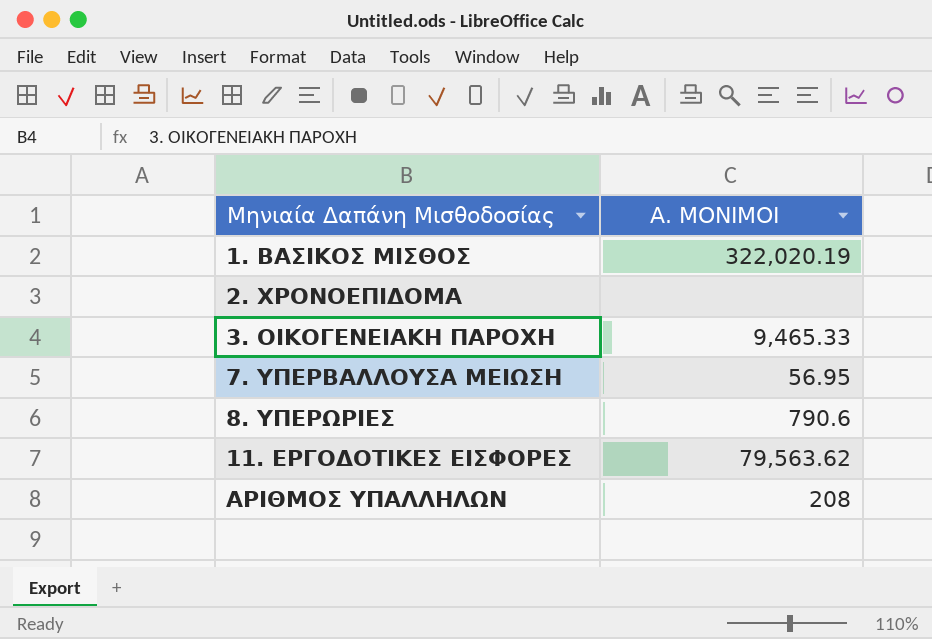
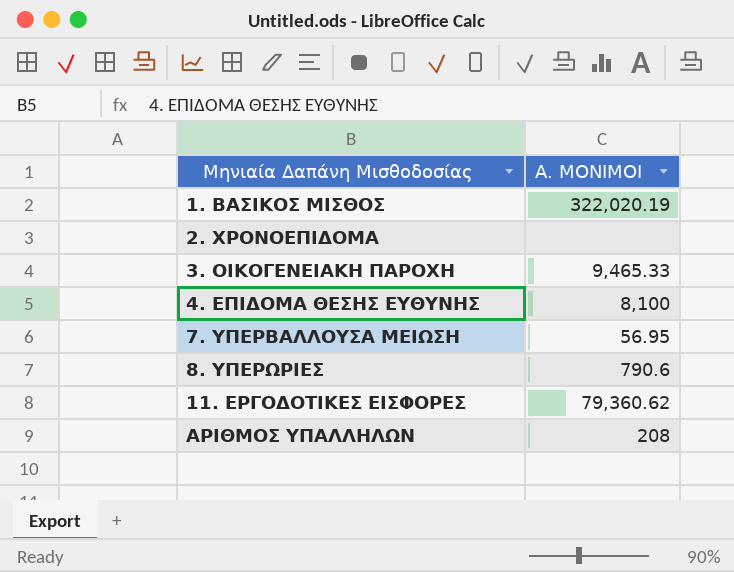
row 4. ΕΠΙΔΟΜΑ ΘΕΣΗΣ ΕΥΘΥΝΗΣ: none -> 8,100
11. ΕΡΓΟΔΟΤΙΚΕΣ ΕΙΣΦΟΡΕΣ | Α. ΜΟΝΙΜΟΙ: 79,563.62 -> 79,360.62

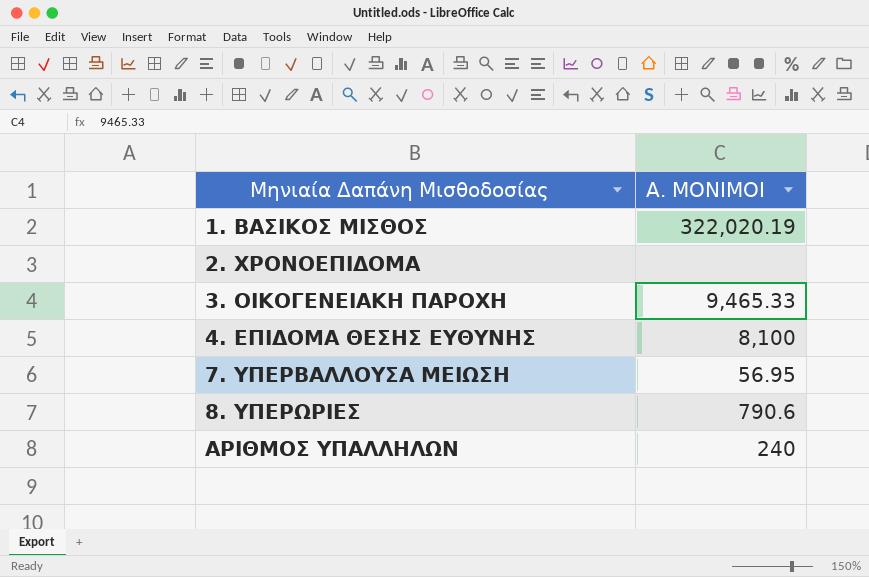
row 11. ΕΡΓΟΔΟΤΙΚΕΣ ΕΙΣΦΟΡΕΣ: 79,360.62 -> none
ΑΡΙΘΜΟΣ ΥΠΑΛΛΗΛΩΝ | Α. ΜΟΝΙΜΟΙ: 208 -> 240

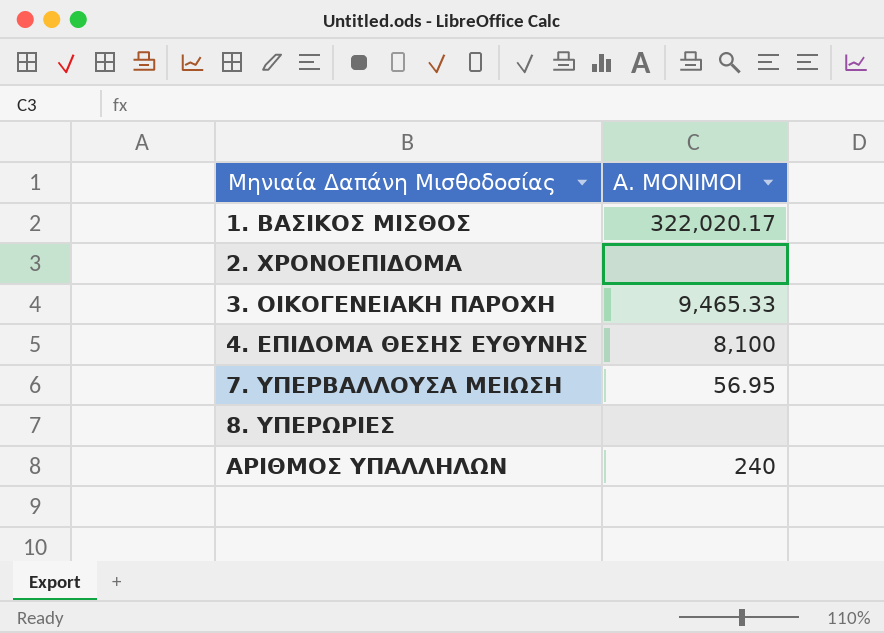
1. ΒΑΣΙΚΟΣ ΜΙΣΘΟΣ | Α. ΜΟΝΙΜΟΙ: 322,020.19 -> 322,020.17
8. ΥΠΕΡΩΡΙΕΣ | Α. ΜΟΝΙΜΟΙ: 790.6 -> none

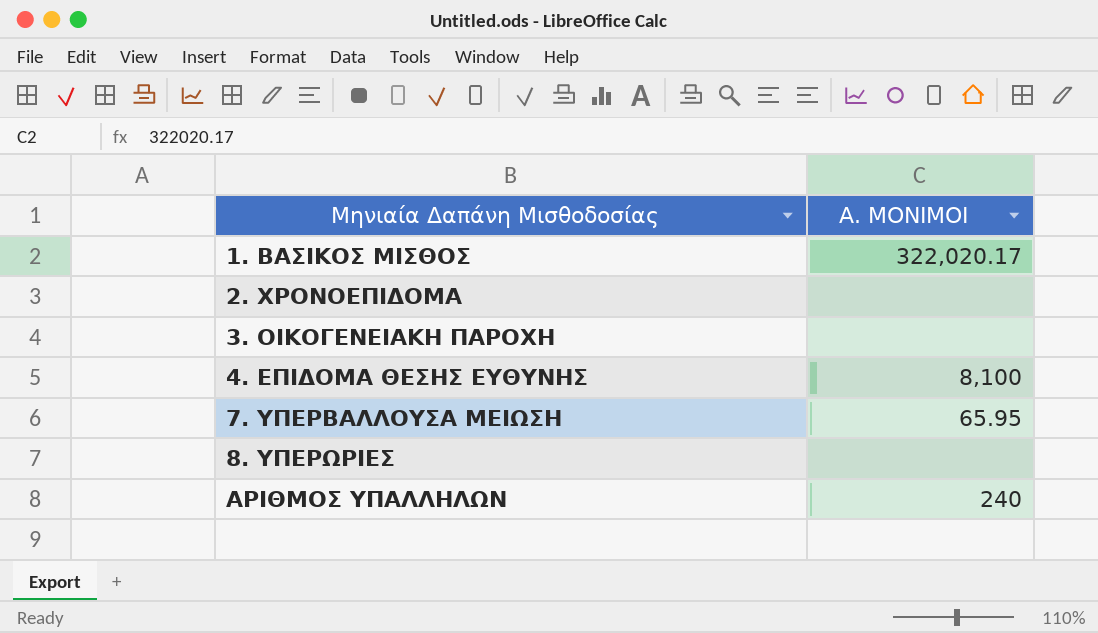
3. ΟΙΚΟΓΕΝΕΙΑΚΗ ΠΑΡΟΧΗ | Α. ΜΟΝΙΜΟΙ: 9,465.33 -> none
7. ΥΠΕΡΒΑΛΛΟΥΣΑ ΜΕΙΩΣΗ | Α. ΜΟΝΙΜΟΙ: 56.95 -> 65.95

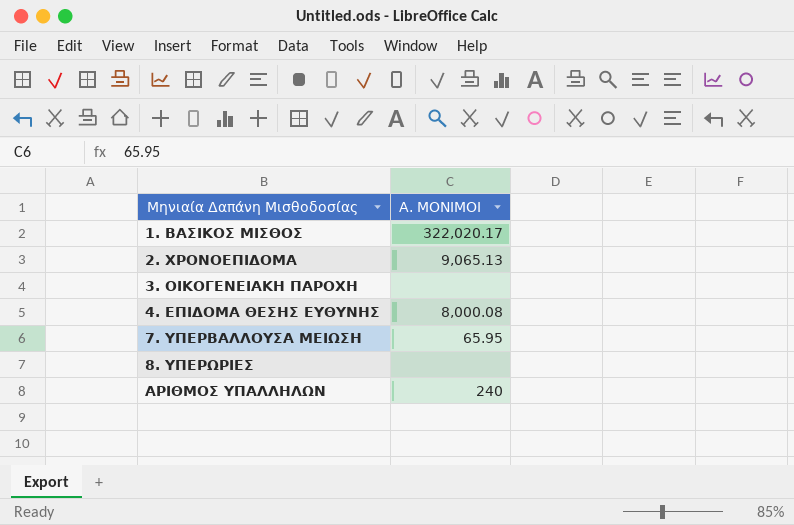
2. ΧΡΟΝΟΕΠΙΔΟΜΑ | Α. ΜΟΝΙΜΟΙ: none -> 9,065.13
4. ΕΠΙΔΟΜΑ ΘΕΣΗΣ ΕΥΘΥΝΗΣ | Α. ΜΟΝΙΜΟΙ: 8,100 -> 8,000.08

